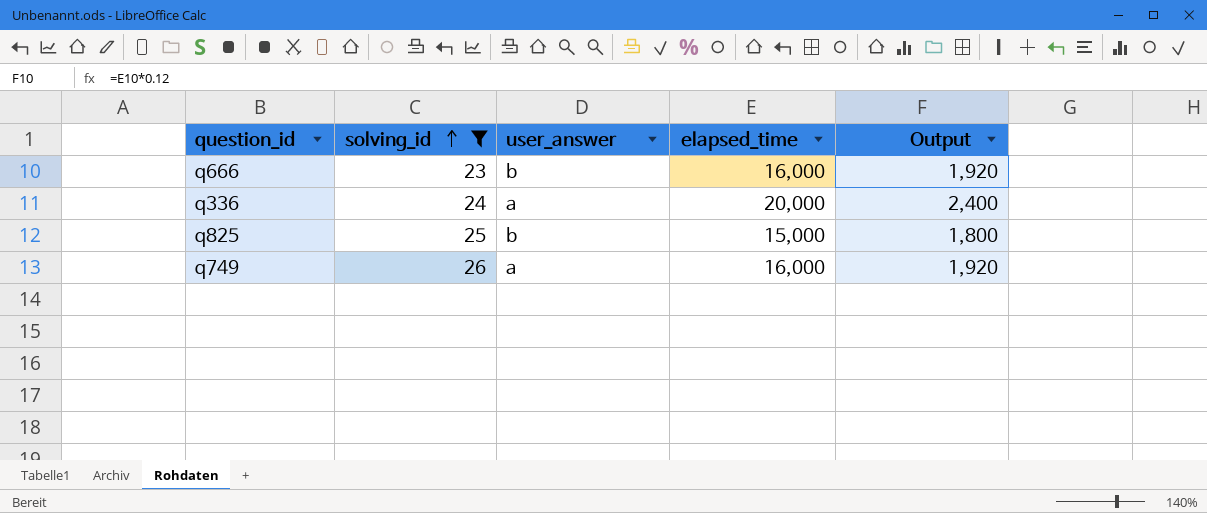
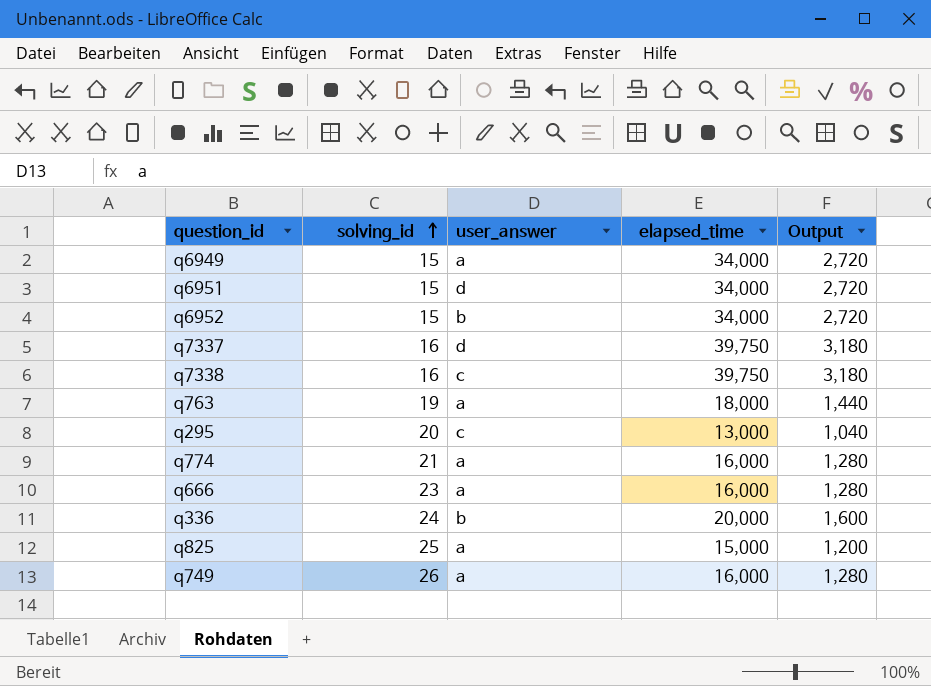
filter: solving_id >= 23 -> none
column Output | formula: [elapsed_time] * 0.12 -> [elapsed_time] * 0.08
q666 | user_answer: b -> a
q336 | user_answer: a -> b
q825 | user_answer: b -> a

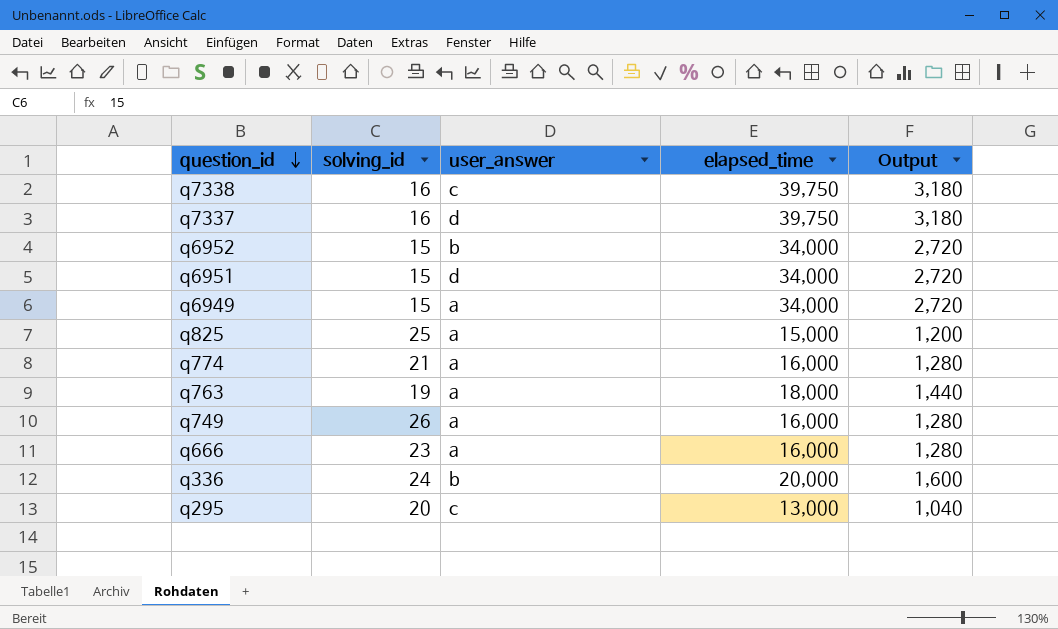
row order: solving_id ascending -> question_id descending

